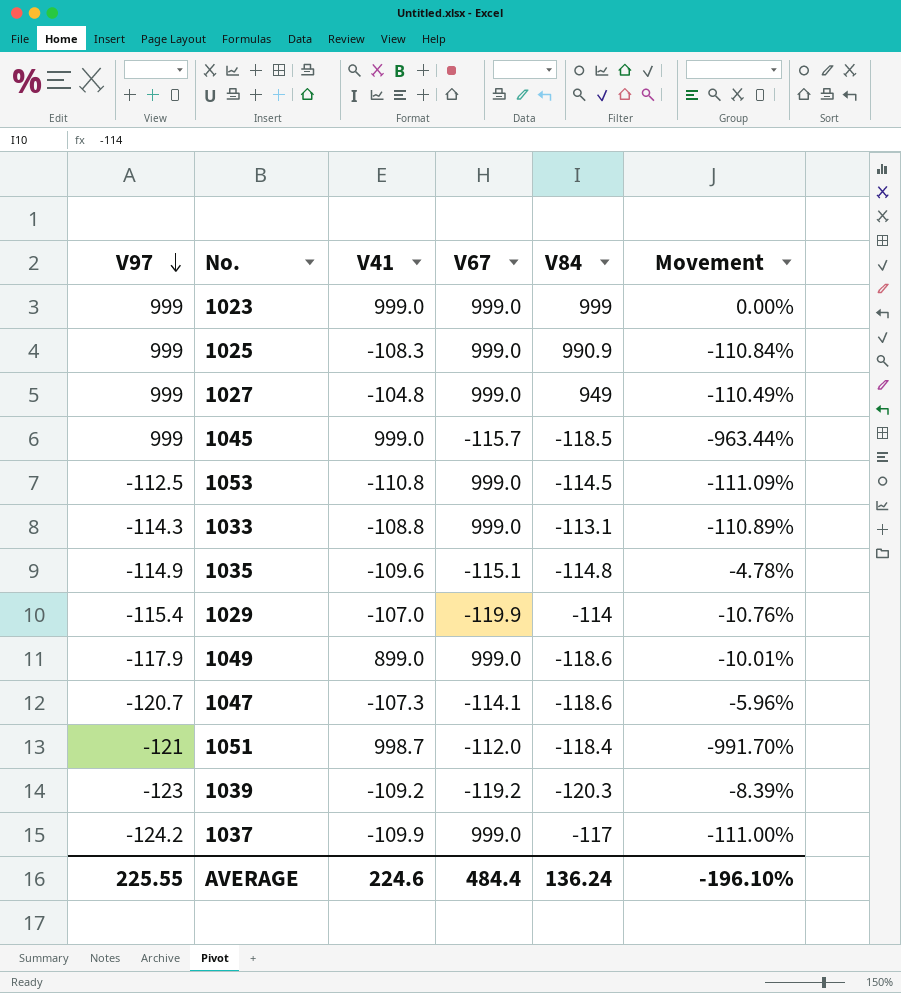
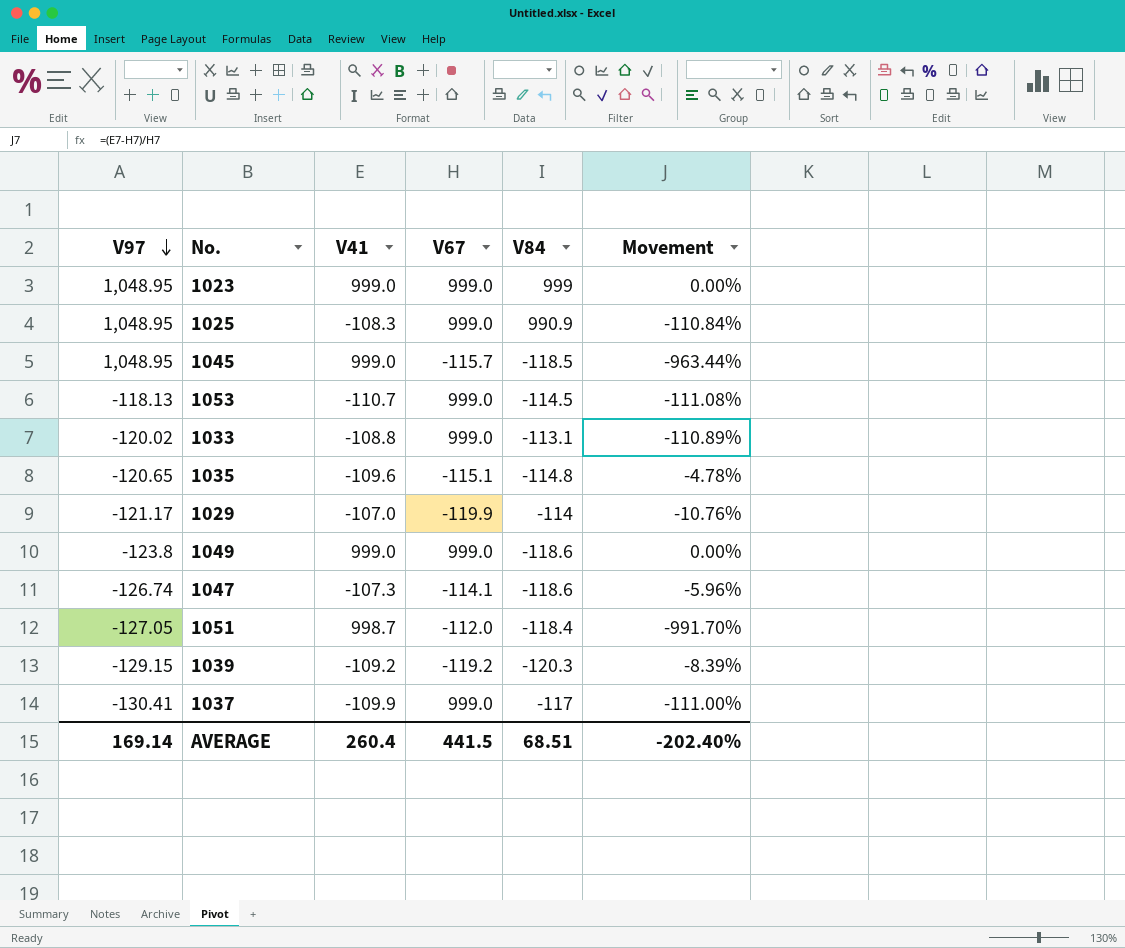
row 1027: 999 | -104.8 | 999.0 | 949 | -110.49% -> none
1023 | V97: 999 -> 1,048.95
1025 | V97: 999 -> 1,048.95
1045 | V97: 999 -> 1,048.95
1053 | V97: -112.5 -> -118.13
1053 | V41: -110.8 -> -110.7
1053 | Movement: -111.09% -> -111.08%
1033 | V97: -114.3 -> -120.02
1035 | V97: -114.9 -> -120.65
1029 | V97: -115.4 -> -121.17
1049 | V97: -117.9 -> -123.8
1049 | V41: 899.0 -> 999.0
1049 | Movement: -10.01% -> 0.00%
1047 | V97: -120.7 -> -126.74
1051 | V97: -121 -> -127.05
1039 | V97: -123 -> -129.15
1037 | V97: -124.2 -> -130.41
AVERAGE | V97: 225.55 -> 169.14
AVERAGE | V41: 224.6 -> 260.4
AVERAGE | V67: 484.4 -> 441.5
AVERAGE | V84: 136.24 -> 68.51
AVERAGE | Movement: -196.10% -> -202.40%

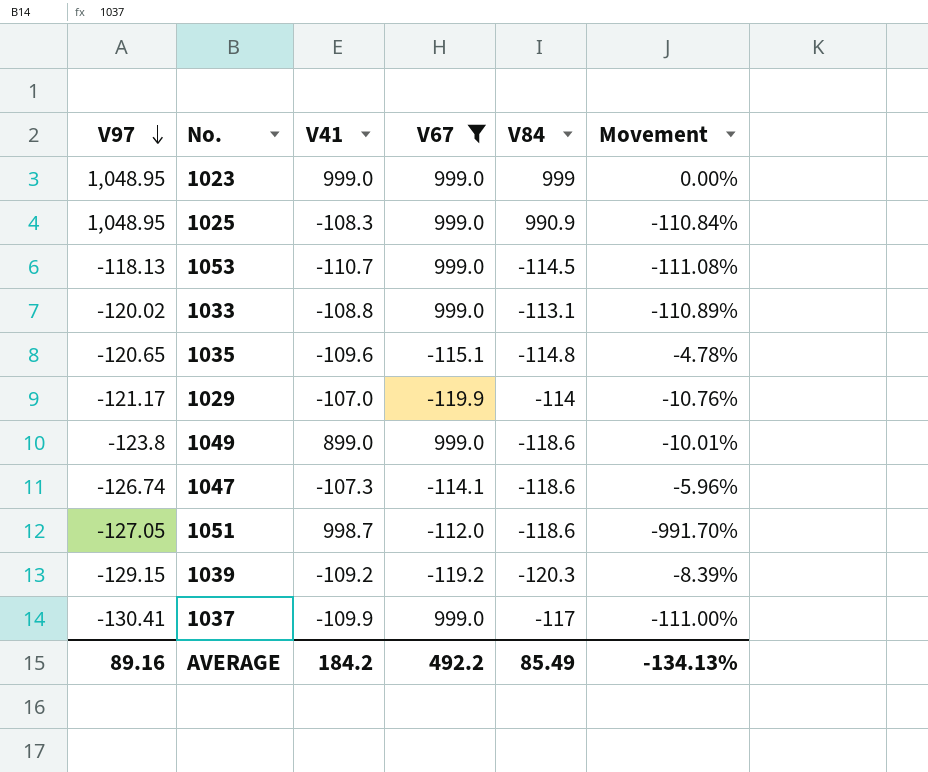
filter: none -> V67 != -115.7
1049 | V41: 999.0 -> 899.0
1049 | Movement: 0.00% -> -10.01%
1051 | V84: -118.4 -> -118.6
AVERAGE | V97: 169.14 -> 89.16
AVERAGE | V41: 260.4 -> 184.2
AVERAGE | V67: 441.5 -> 492.2
AVERAGE | V84: 68.51 -> 85.49
AVERAGE | Movement: -202.40% -> -134.13%

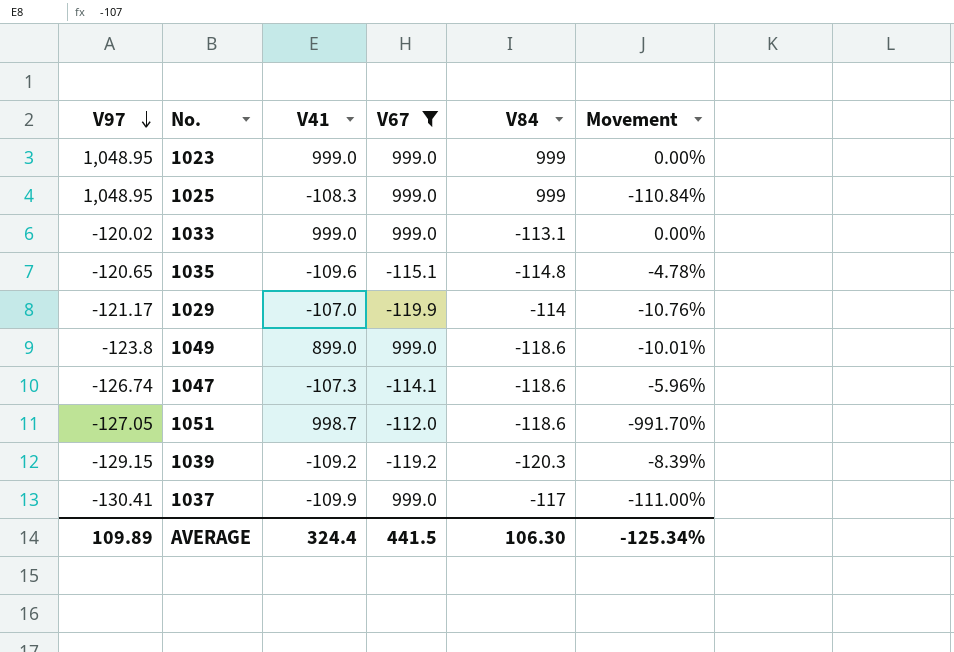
row 1053: -118.13 | -110.7 | 999.0 | -114.5 | -111.08% -> none
1025 | V84: 990.9 -> 999
1033 | V41: -108.8 -> 999.0
1033 | Movement: -110.89% -> 0.00%
AVERAGE | V97: 89.16 -> 109.89
AVERAGE | V41: 184.2 -> 324.4
AVERAGE | V67: 492.2 -> 441.5
AVERAGE | V84: 85.49 -> 106.30
AVERAGE | Movement: -134.13% -> -125.34%

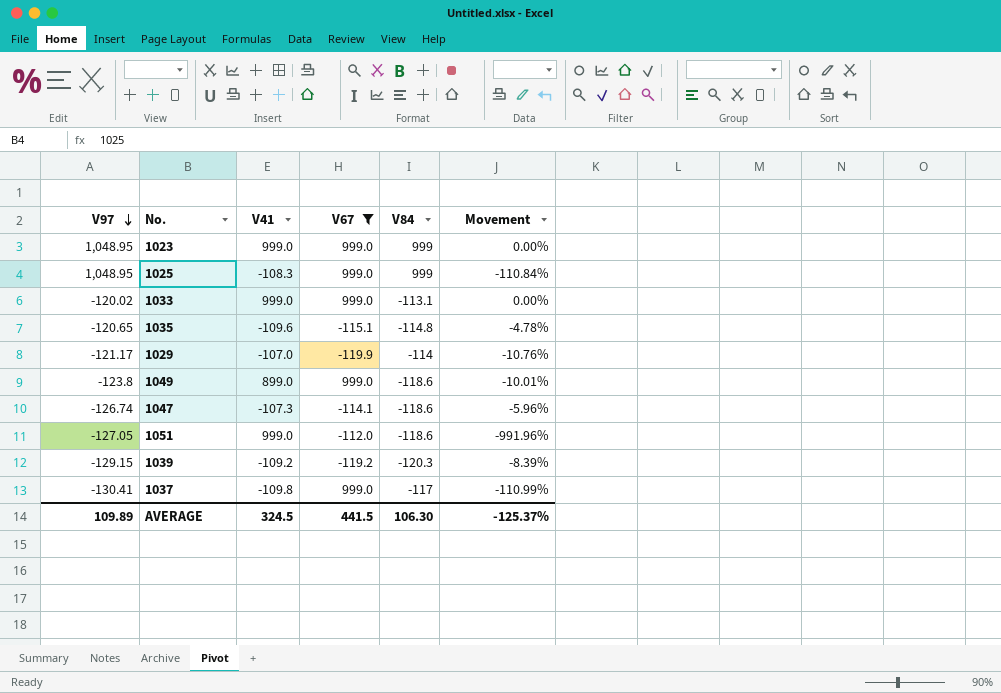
1051 | V41: 998.7 -> 999.0
1051 | Movement: -991.70% -> -991.96%
1037 | V41: -109.9 -> -109.8
1037 | Movement: -111.00% -> -110.99%
AVERAGE | V41: 324.4 -> 324.5
AVERAGE | Movement: -125.34% -> -125.37%

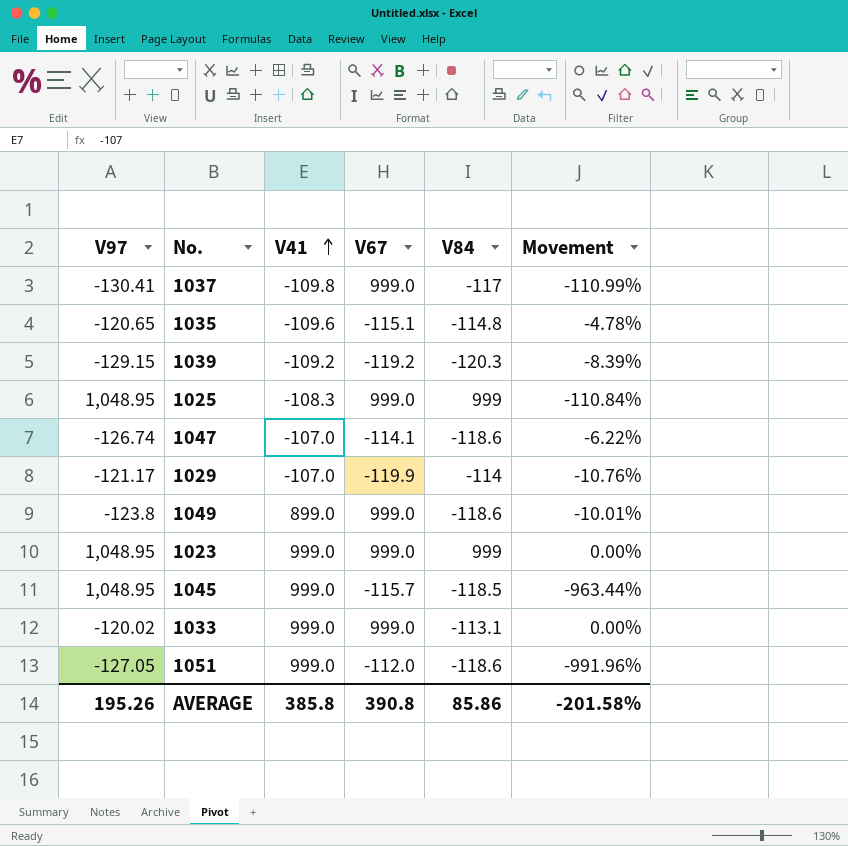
filter: V67 != -115.7 -> none
row order: V97 descending -> V41 ascending
1047 | V41: -107.3 -> -107.0
1047 | Movement: -5.96% -> -6.22%
AVERAGE | V97: 109.89 -> 195.26
AVERAGE | V41: 324.5 -> 385.8
AVERAGE | V67: 441.5 -> 390.8
AVERAGE | V84: 106.30 -> 85.86
AVERAGE | Movement: -125.37% -> -201.58%

